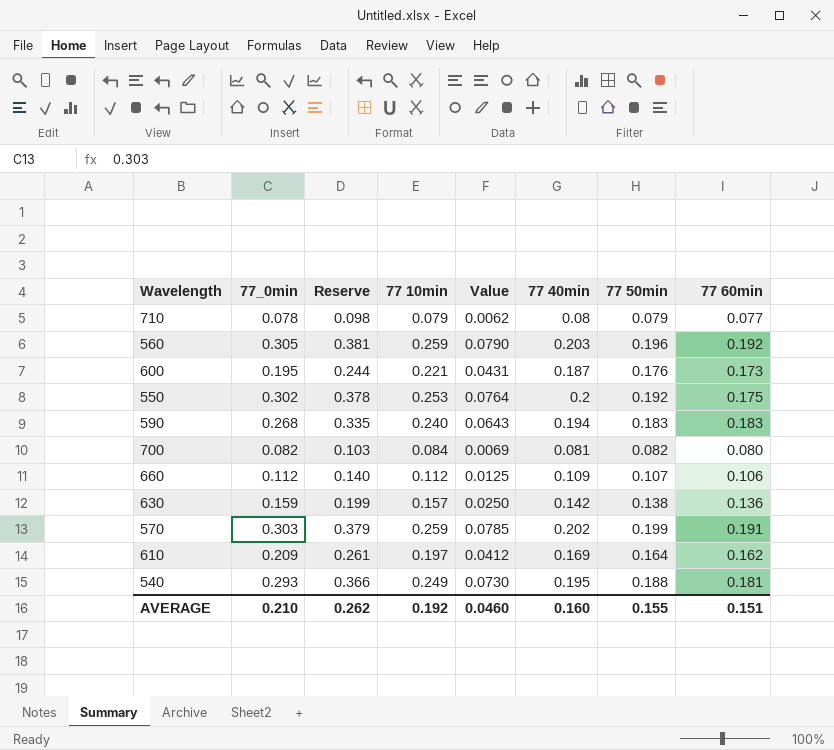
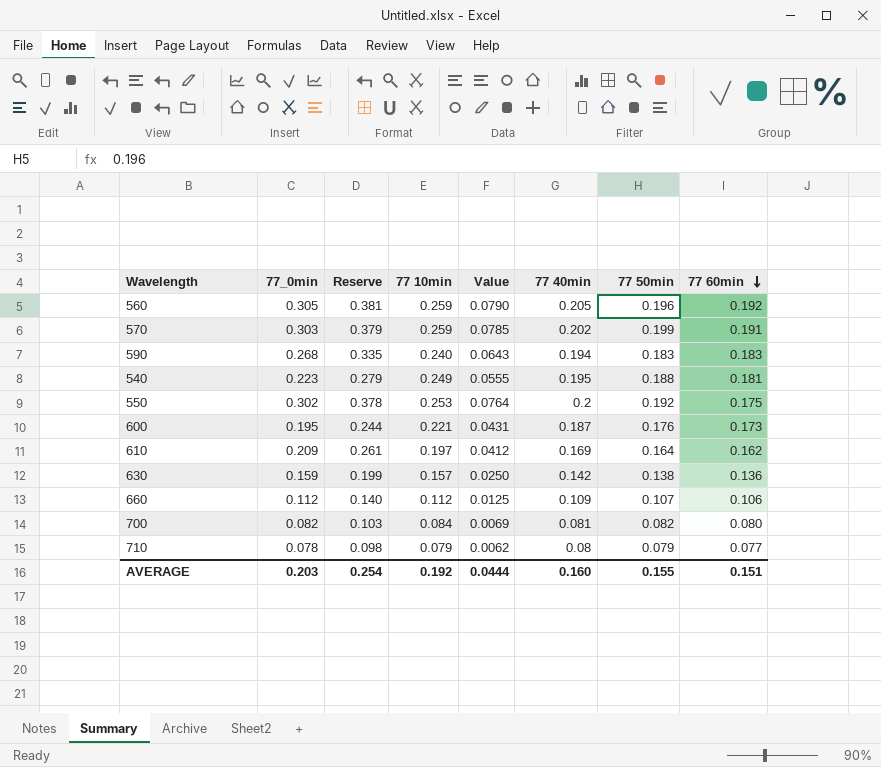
row order: none -> 77 60min descending
560 | 77 40min: 0.203 -> 0.205
540 | 77_0min: 0.293 -> 0.223
540 | Reserve: 0.366 -> 0.279
540 | Value: 0.0730 -> 0.0555
AVERAGE | 77_0min: 0.210 -> 0.203
AVERAGE | Reserve: 0.262 -> 0.254
AVERAGE | Value: 0.0460 -> 0.0444

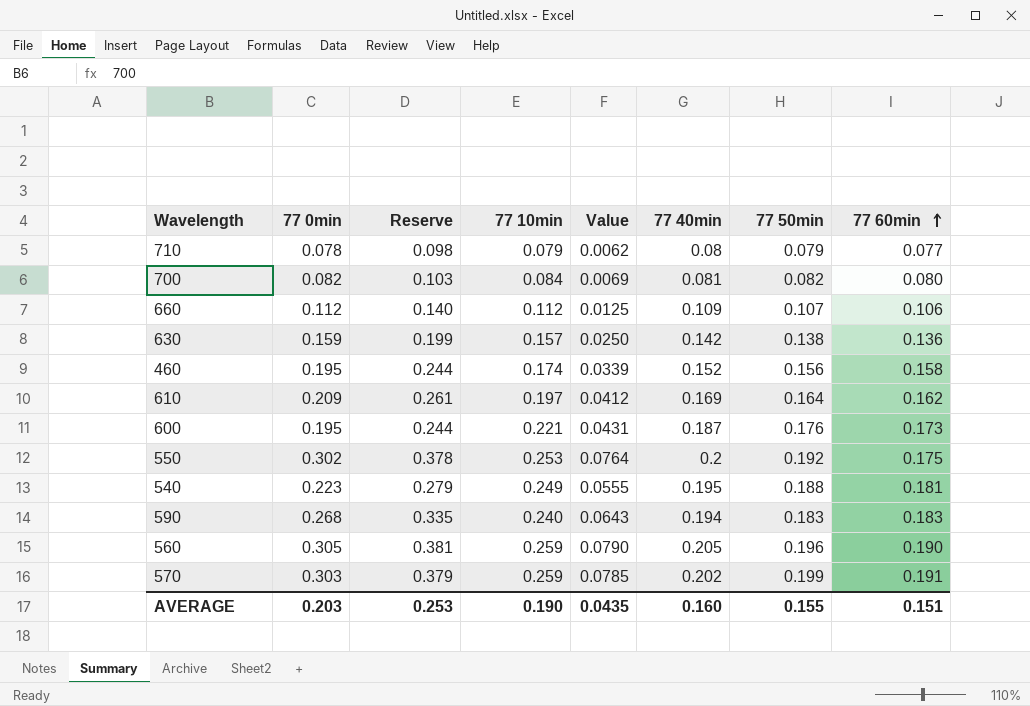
row order: 77 60min descending -> 77 60min ascending
column name: 77_0min -> 77 0min
row 460: none -> 0.195 | 0.244 | 0.174 | 0.0339 | 0.152 | 0.156 | 0.158
560 | 77 60min: 0.192 -> 0.190
AVERAGE | Reserve: 0.254 -> 0.253
AVERAGE | 77 10min: 0.192 -> 0.190
AVERAGE | Value: 0.0444 -> 0.0435

